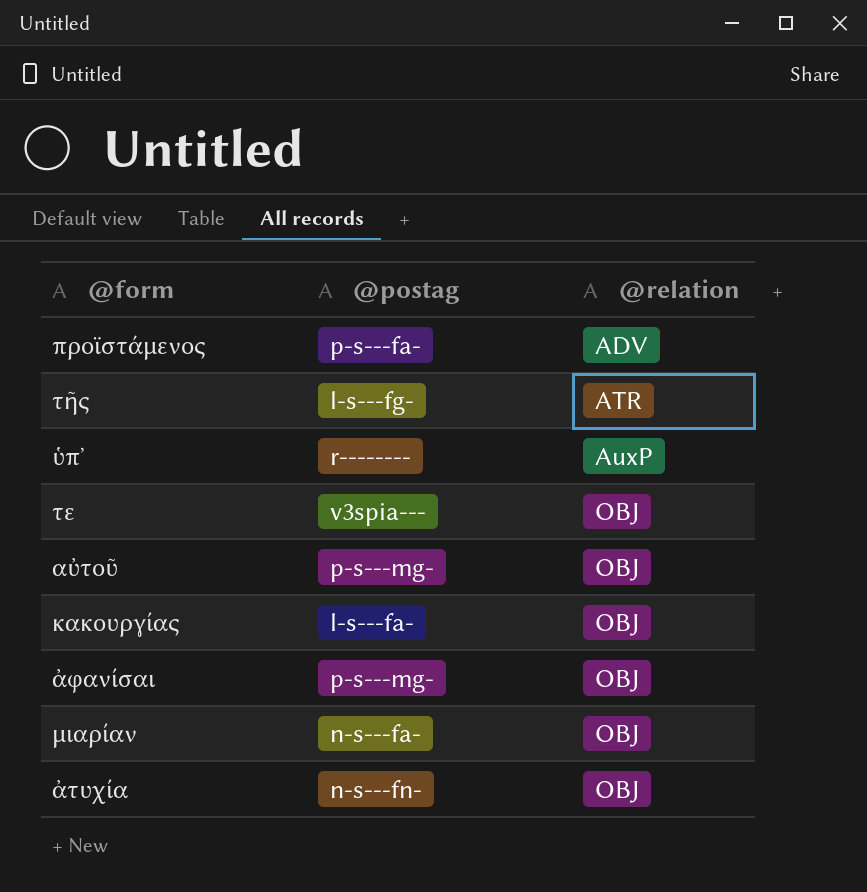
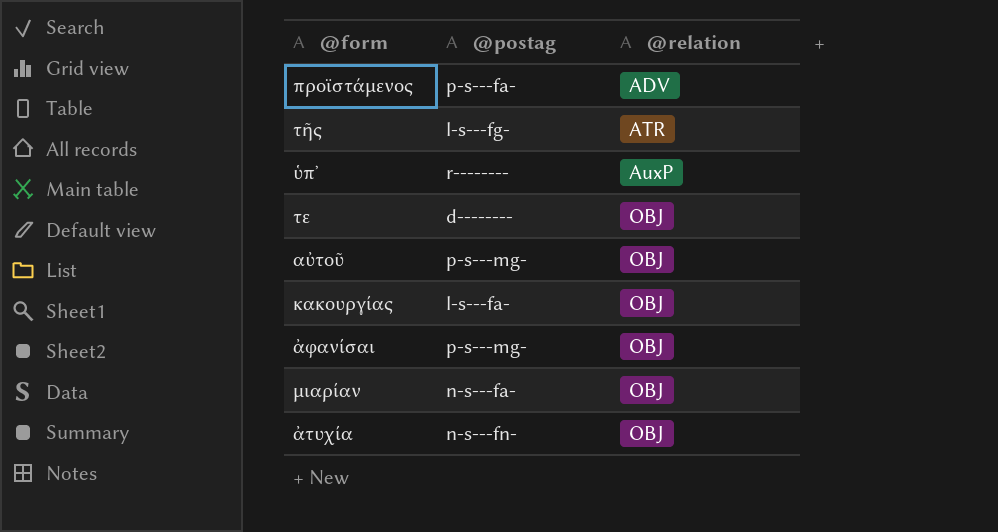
τε | @postag: v3spia--- -> d--------

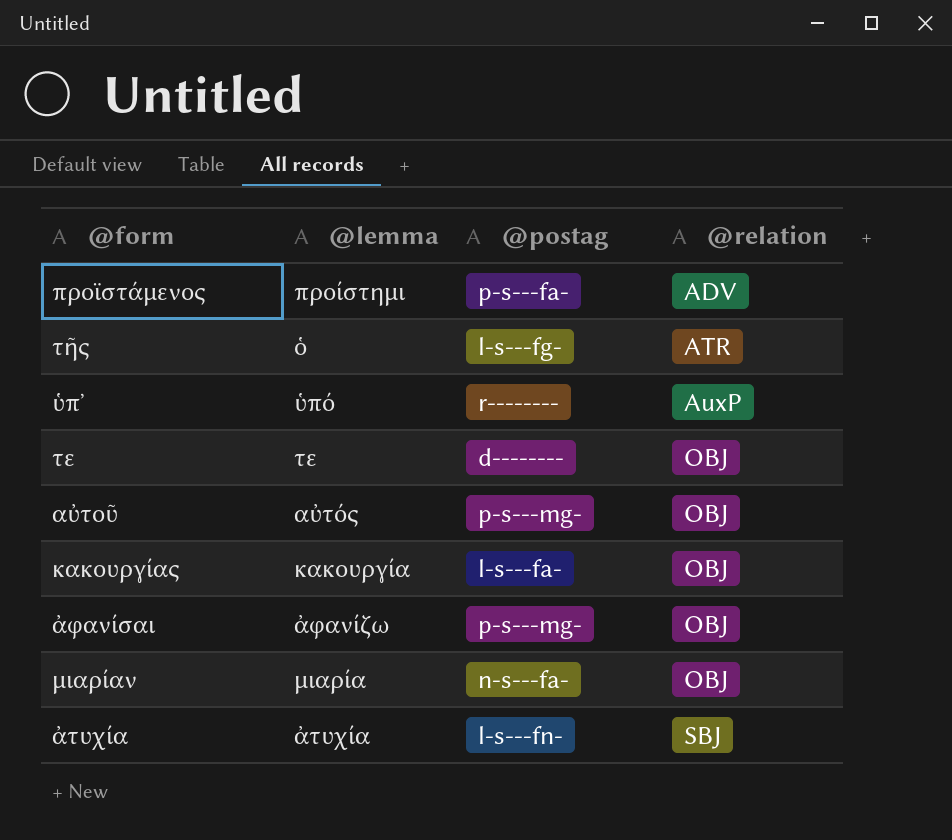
column @lemma | position: none -> 2
ἀτυχία | @postag: n-s---fn- -> l-s---fn-
ἀτυχία | @relation: OBJ -> SBJ

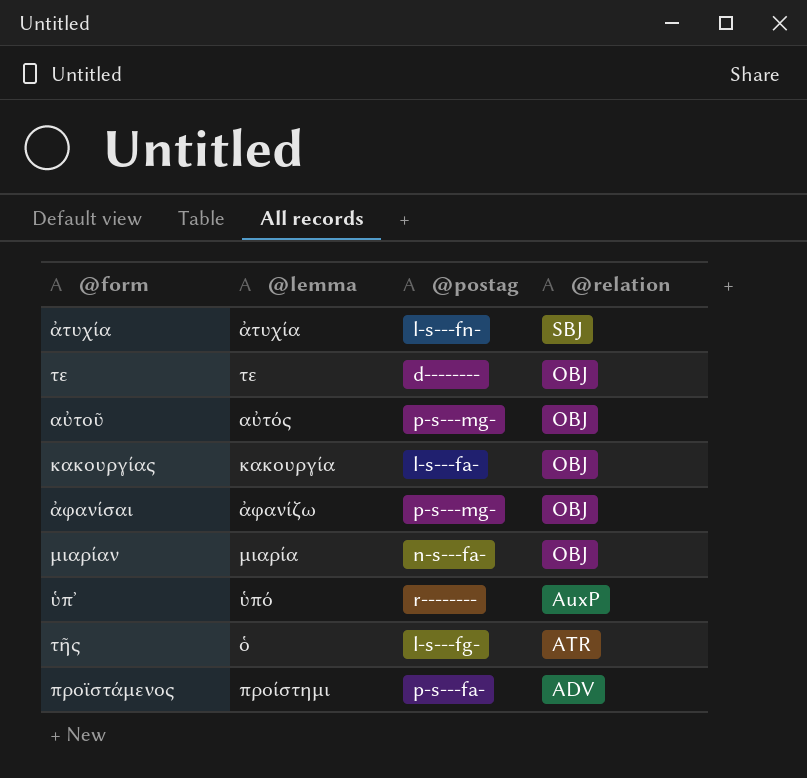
row order: @relation ascending -> @relation descending

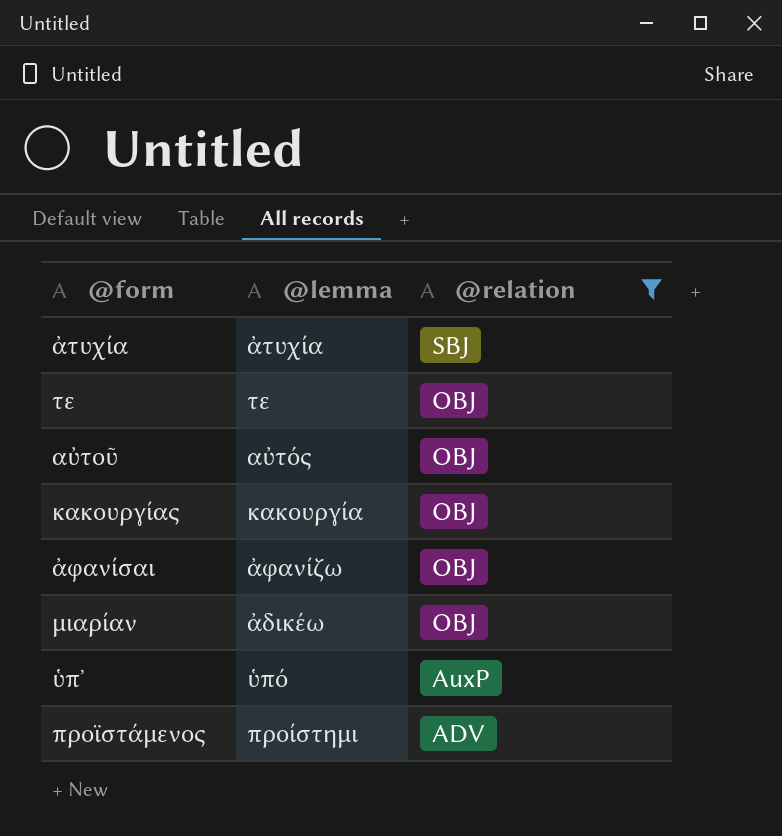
filter: none -> @relation != ATR
column @postag | position: 3 -> none
μιαρίαν | @lemma: μιαρία -> ἀδικέω

